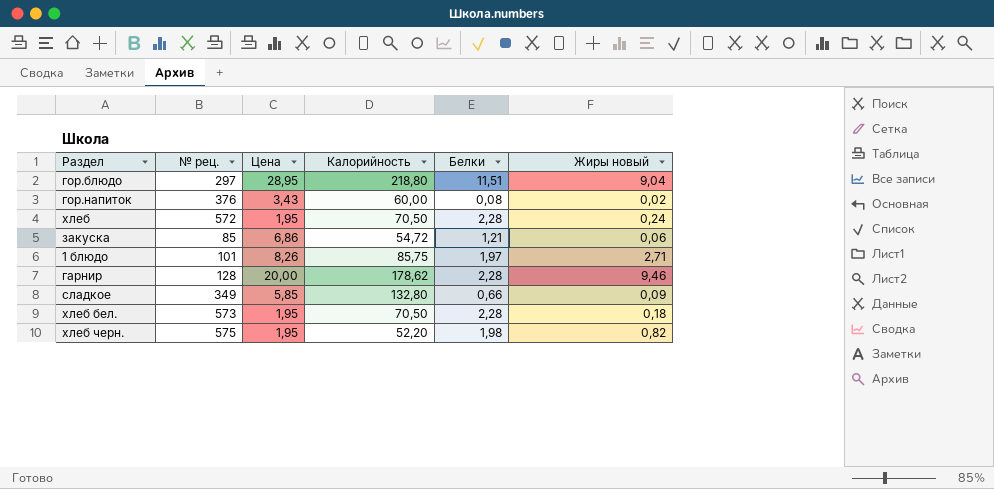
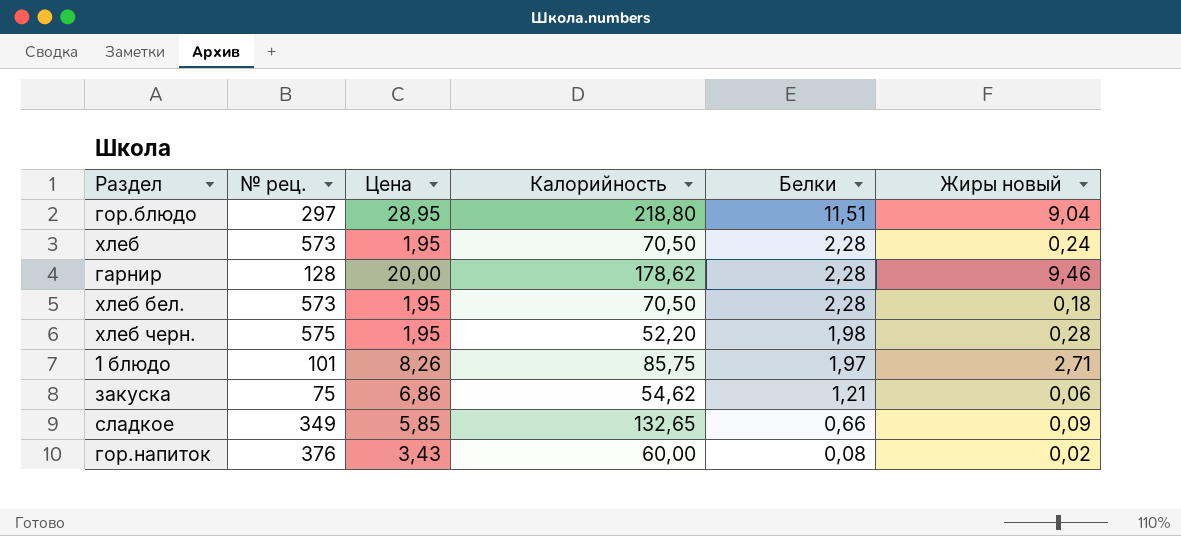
row order: none -> Белки descending
хлеб | № рец.: 572 -> 573
хлеб черн. | Жиры новый: 0,82 -> 0,28
закуска | № рец.: 85 -> 75
закуска | Калорийность: 54,72 -> 54,62
сладкое | Калорийность: 132,80 -> 132,65

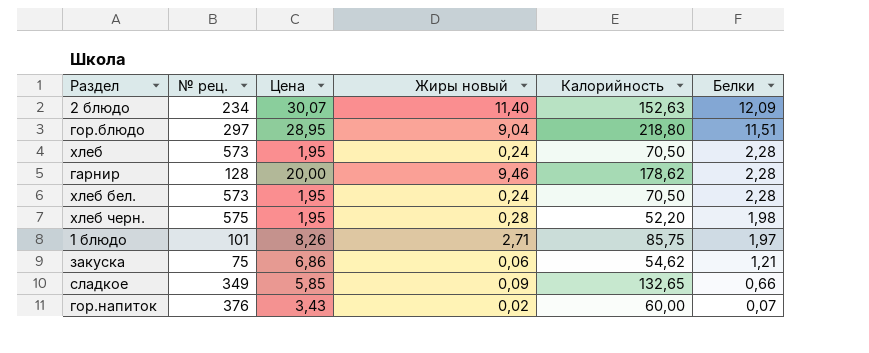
column Жиры новый | position: 6 -> 4
row 2 блюдо: none -> 234 | 30,07 | 11,40 | 152,63 | 12,09
хлеб бел. | Жиры новый: 0,18 -> 0,24
гор.напиток | Белки: 0,08 -> 0,07

